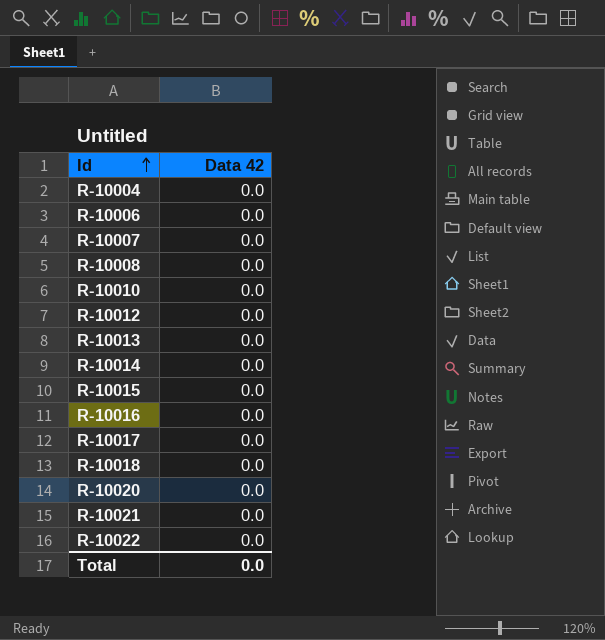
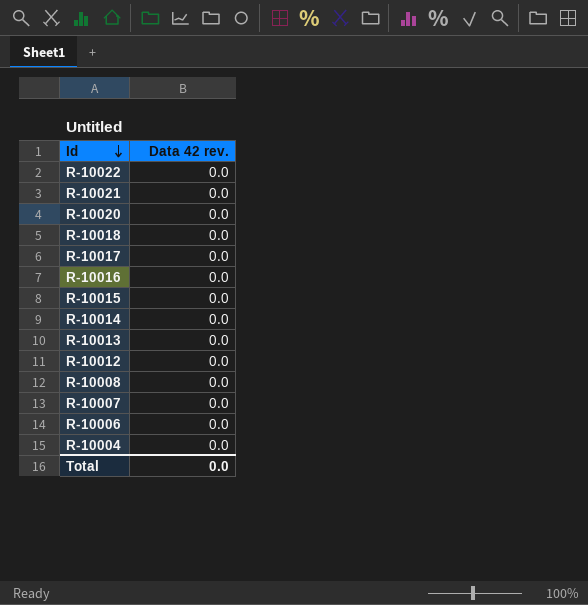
row order: Id ascending -> Id descending
column name: Data 42 -> Data 42 rev.
row R-10010: 0.0 -> none

